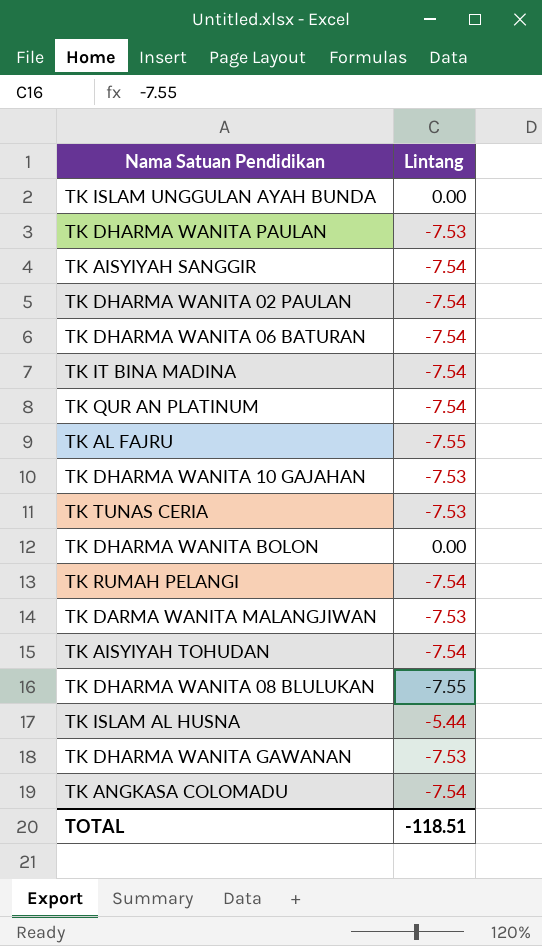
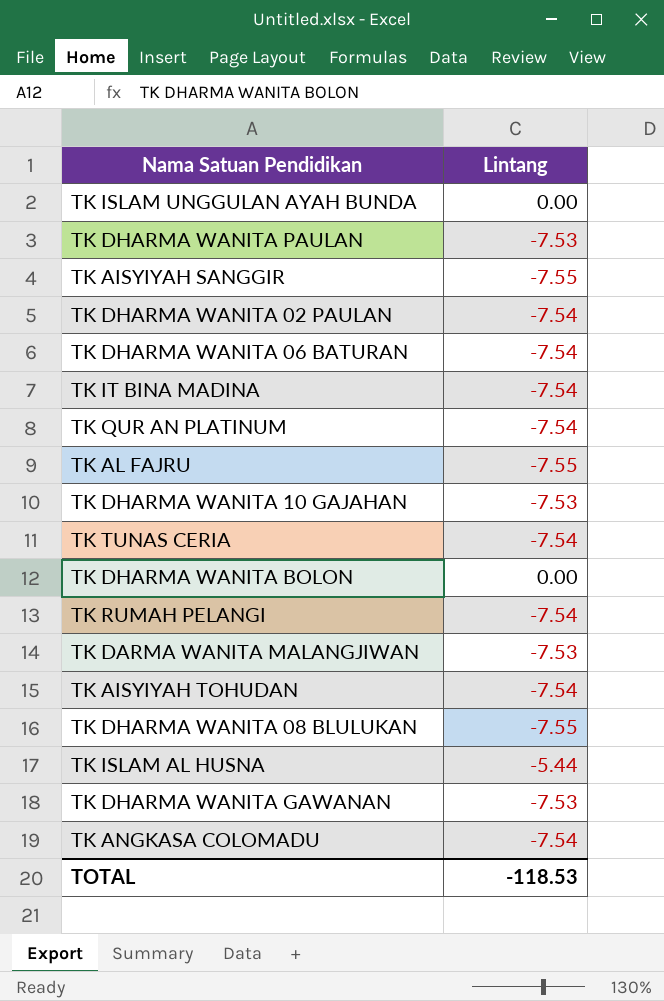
TK AISYIYAH SANGGIR | Lintang: -7.54 -> -7.55
TK TUNAS CERIA | Lintang: -7.53 -> -7.54
TOTAL | Lintang: -118.51 -> -118.53

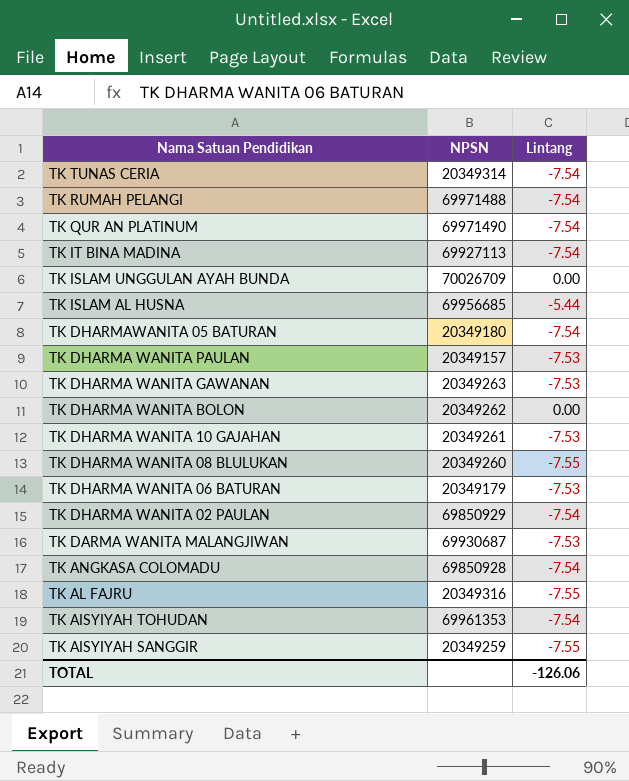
row order: none -> Nama Satuan Pendidikan descending
column NPSN | position: none -> 2
row TK DHARMAWANITA 05 BATURAN: none -> 20349180 | -7.54
TK DHARMA WANITA 06 BATURAN | Lintang: -7.54 -> -7.53
TOTAL | Lintang: -118.53 -> -126.06

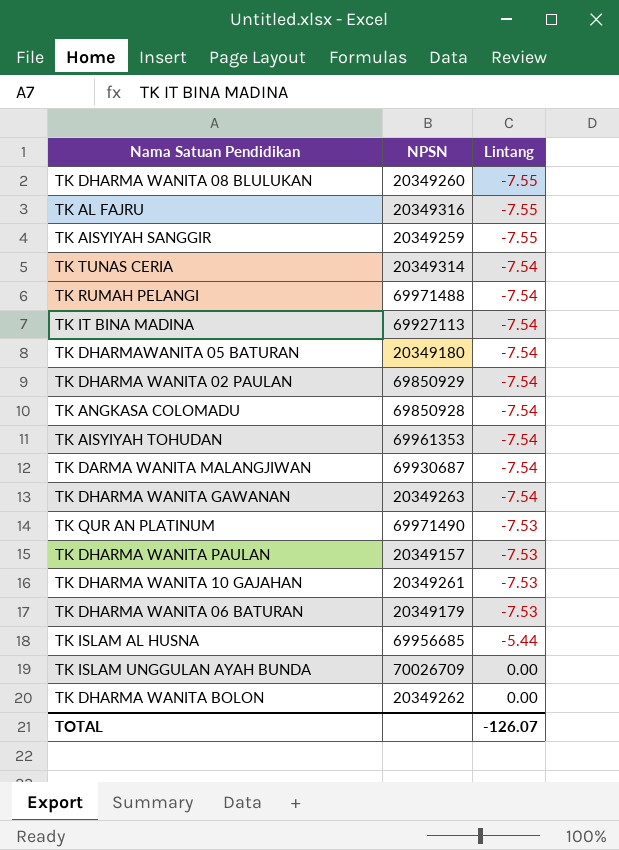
row order: Nama Satuan Pendidikan descending -> Lintang ascending
TK DARMA WANITA MALANGJIWAN | Lintang: -7.53 -> -7.54
TK DHARMA WANITA GAWANAN | Lintang: -7.53 -> -7.54
TK QUR AN PLATINUM | Lintang: -7.54 -> -7.53
TOTAL | Lintang: -126.06 -> -126.07

